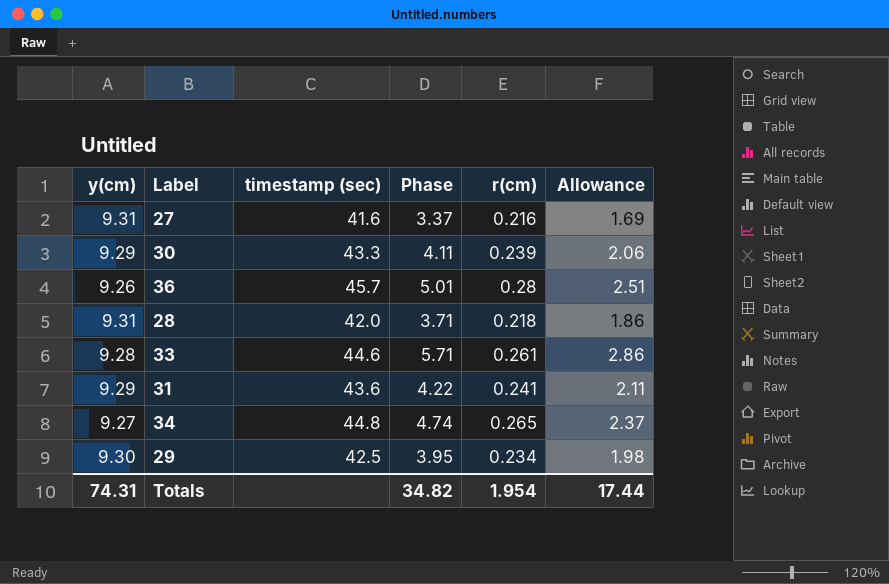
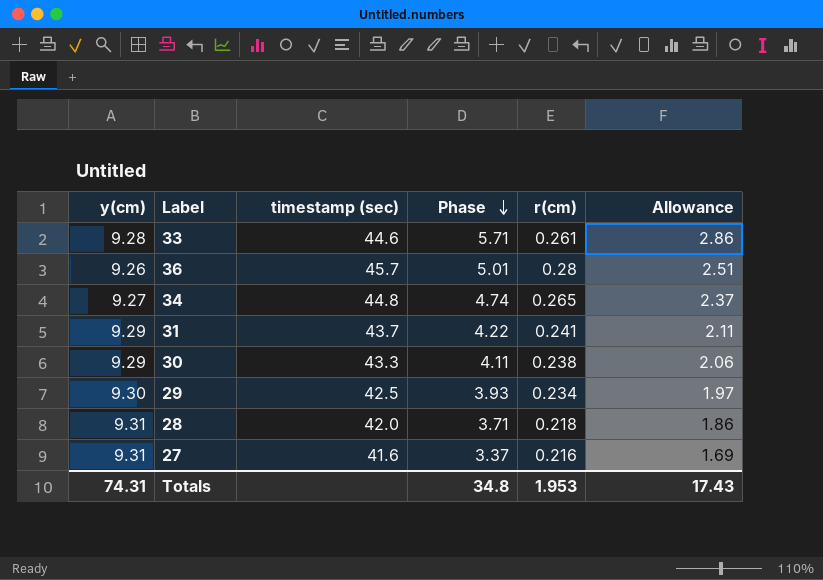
row order: none -> Phase descending
31 | timestamp (sec): 43.6 -> 43.7
30 | r(cm): 0.239 -> 0.238
29 | Phase: 3.95 -> 3.93
29 | Allowance: 1.98 -> 1.97
Totals | Phase: 34.82 -> 34.8
Totals | r(cm): 1.954 -> 1.953
Totals | Allowance: 17.44 -> 17.43

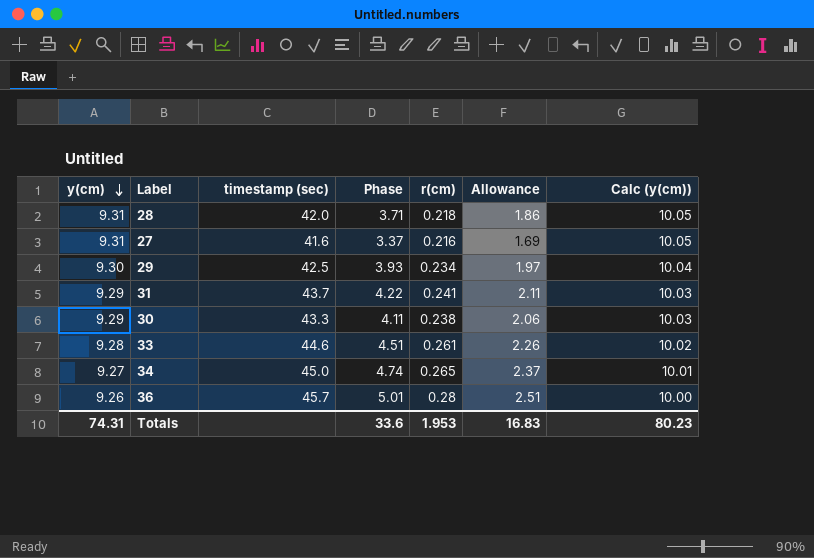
row order: Phase descending -> y(cm) descending
column Calc (y(cm)) | formula: none -> [y(cm)] * 1.08
33 | Phase: 5.71 -> 4.51
33 | Allowance: 2.86 -> 2.26
34 | timestamp (sec): 44.8 -> 45.0
Totals | Phase: 34.8 -> 33.6
Totals | Allowance: 17.43 -> 16.83

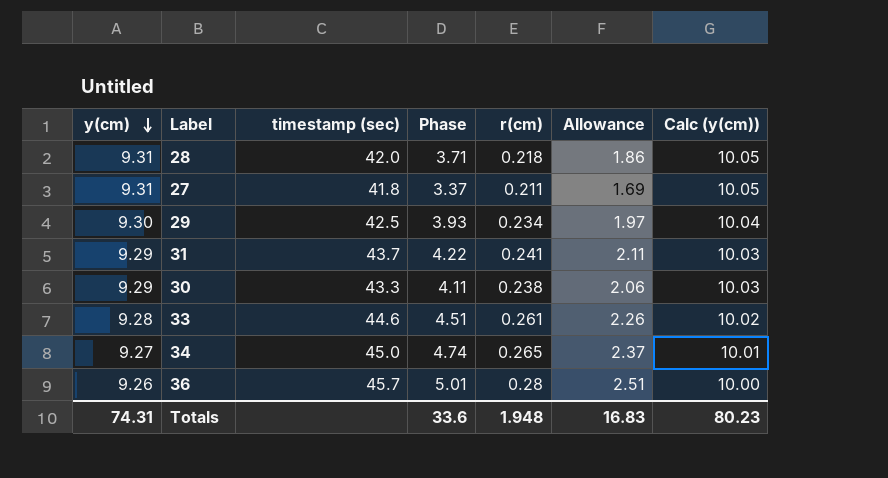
27 | timestamp (sec): 41.6 -> 41.8
27 | r(cm): 0.216 -> 0.211
Totals | r(cm): 1.953 -> 1.948

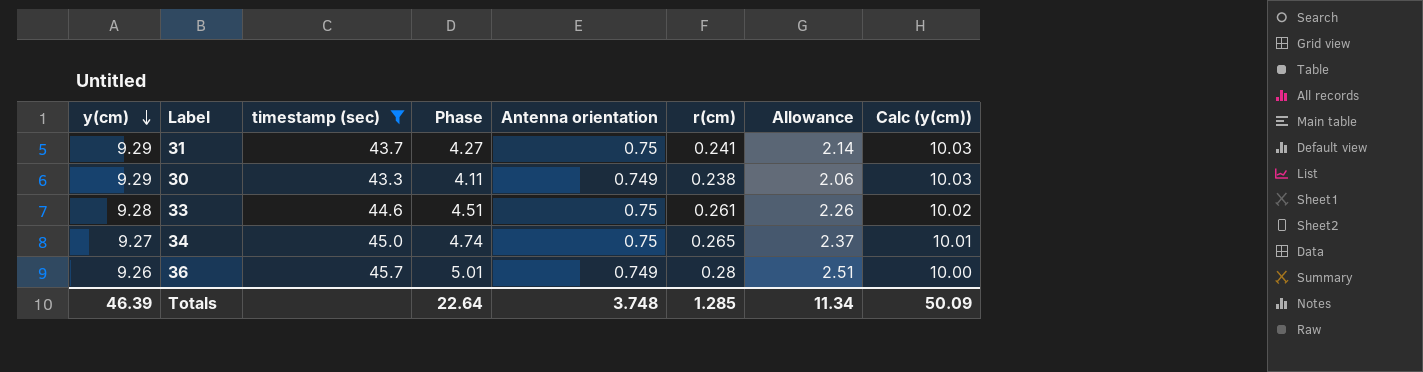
filter: none -> timestamp (sec) >= 43.3
column Antenna orientation | position: none -> 5
31 | Phase: 4.22 -> 4.27
31 | Allowance: 2.11 -> 2.14
Totals | y(cm): 74.31 -> 46.39
Totals | Phase: 33.6 -> 22.64
Totals | r(cm): 1.948 -> 1.285
Totals | Allowance: 16.83 -> 11.34
Totals | Calc (y(cm)): 80.23 -> 50.09

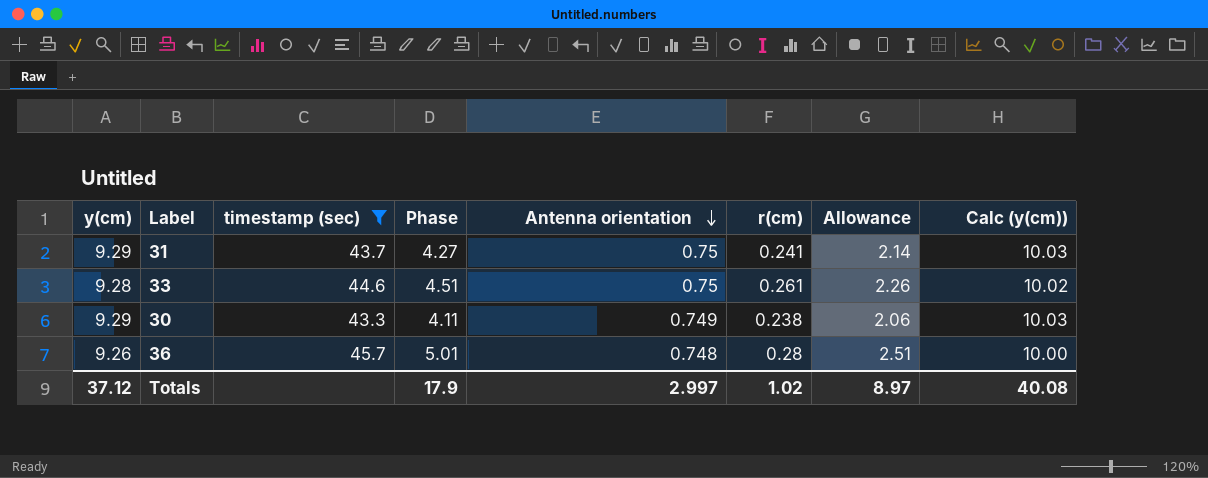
row order: y(cm) descending -> Antenna orientation descending
row 34: 9.27 | 45.0 | 4.74 | 0.75 | 0.265 | 2.37 | 10.01 -> none
36 | Antenna orientation: 0.749 -> 0.748
Totals | y(cm): 46.39 -> 37.12
Totals | Phase: 22.64 -> 17.9
Totals | Antenna orientation: 3.748 -> 2.997
Totals | r(cm): 1.285 -> 1.02
Totals | Allowance: 11.34 -> 8.97
Totals | Calc (y(cm)): 50.09 -> 40.08

